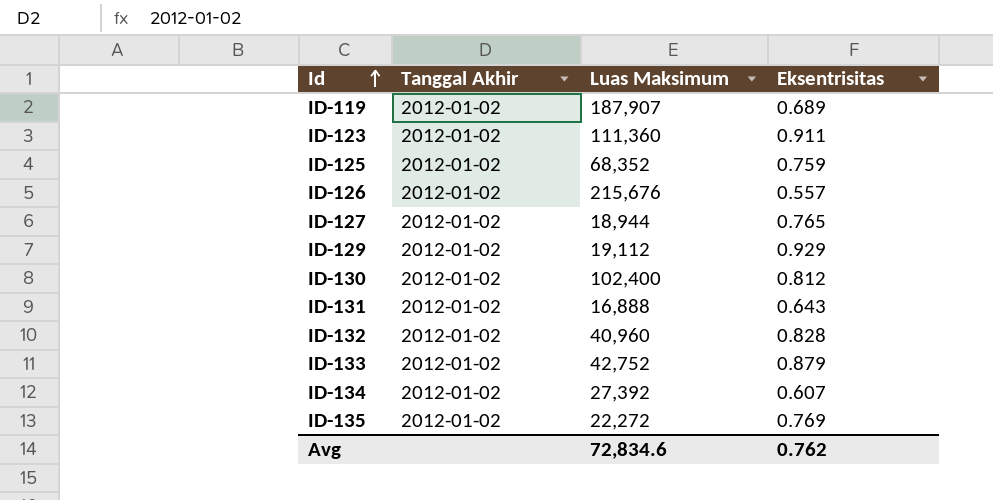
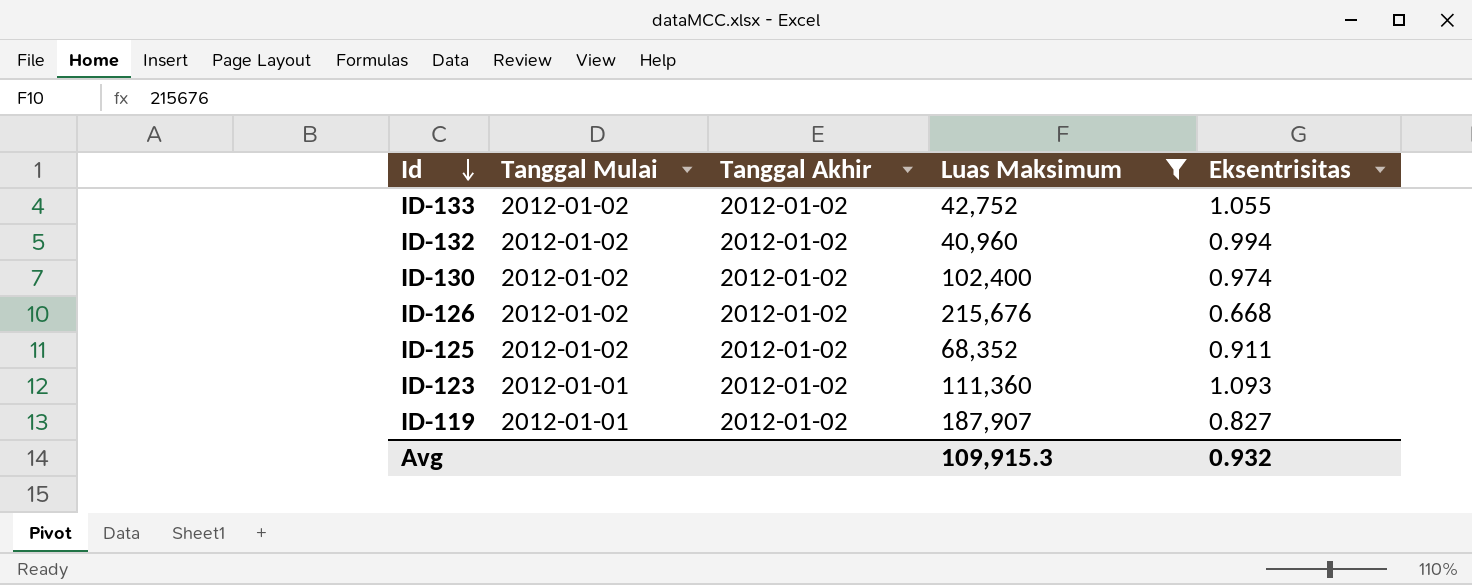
filter: none -> Luas Maksimum >= 40,960
row order: Id ascending -> Id descending
column Tanggal Mulai | position: none -> 2
ID-133 | Eksentrisitas: 0.879 -> 1.055
ID-132 | Eksentrisitas: 0.828 -> 0.994
ID-130 | Eksentrisitas: 0.812 -> 0.974
ID-126 | Eksentrisitas: 0.557 -> 0.668
ID-125 | Eksentrisitas: 0.759 -> 0.911
ID-123 | Eksentrisitas: 0.911 -> 1.093
ID-119 | Eksentrisitas: 0.689 -> 0.827
Avg | Luas Maksimum: 72,834.6 -> 109,915.3
Avg | Eksentrisitas: 0.762 -> 0.932

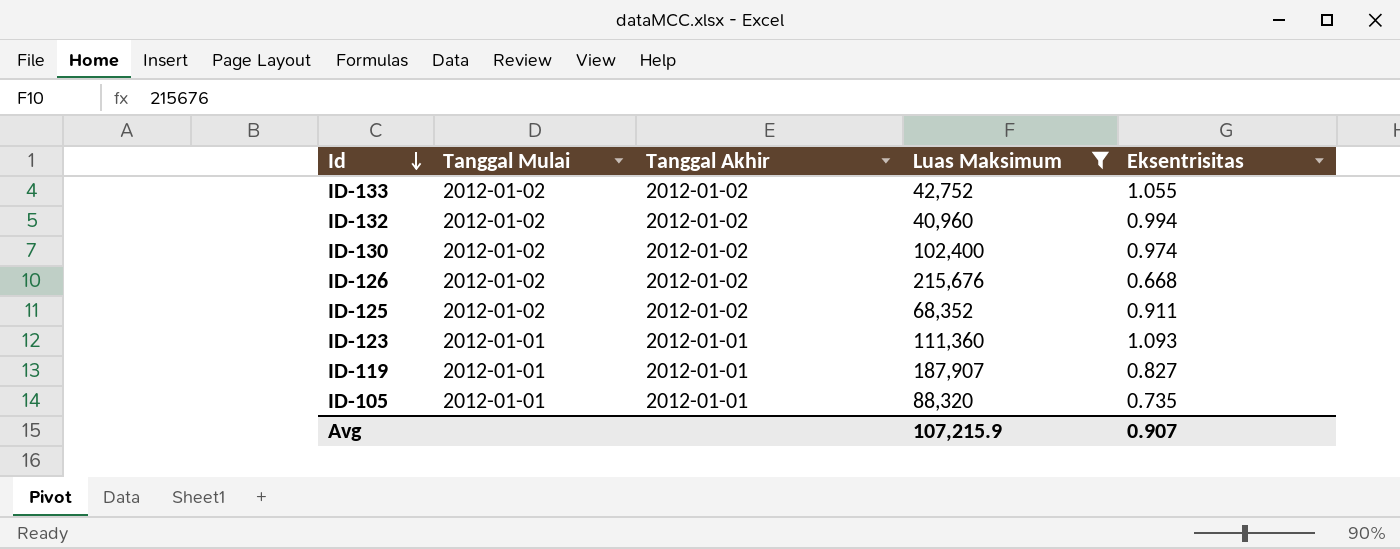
ID-123 | Tanggal Akhir: 2012-01-02 -> 2012-01-01
ID-119 | Tanggal Akhir: 2012-01-02 -> 2012-01-01
row ID-105: none -> 2012-01-01 | 2012-01-01 | 88,320 | 0.735
Avg | Luas Maksimum: 109,915.3 -> 107,215.9
Avg | Eksentrisitas: 0.932 -> 0.907

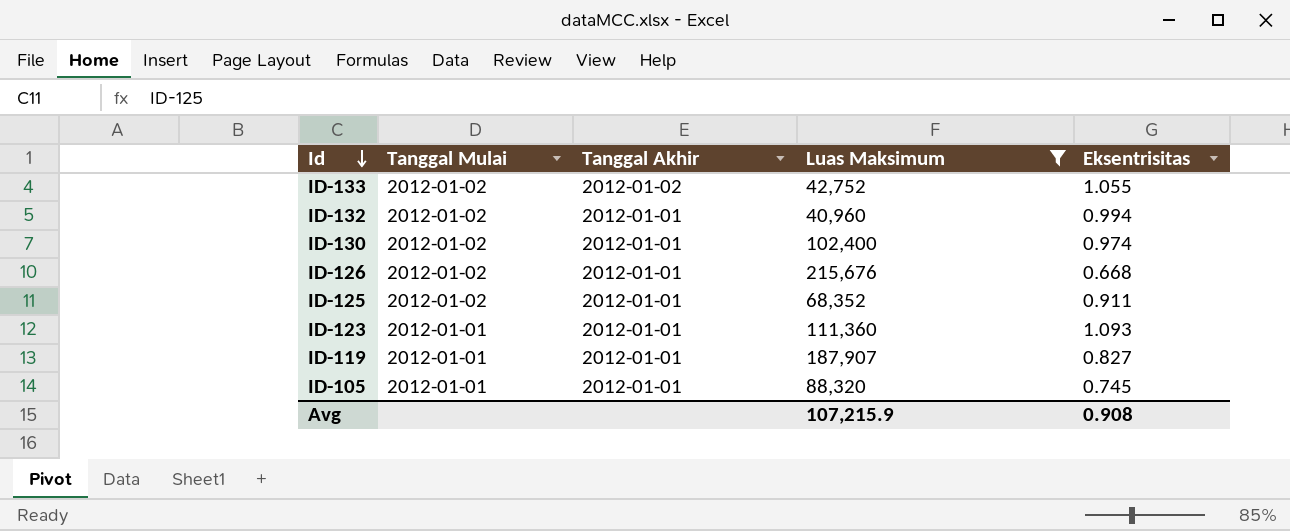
ID-132 | Tanggal Akhir: 2012-01-02 -> 2012-01-01
ID-130 | Tanggal Akhir: 2012-01-02 -> 2012-01-01
ID-126 | Tanggal Akhir: 2012-01-02 -> 2012-01-01
ID-125 | Tanggal Akhir: 2012-01-02 -> 2012-01-01
ID-105 | Eksentrisitas: 0.735 -> 0.745
Avg | Eksentrisitas: 0.907 -> 0.908

